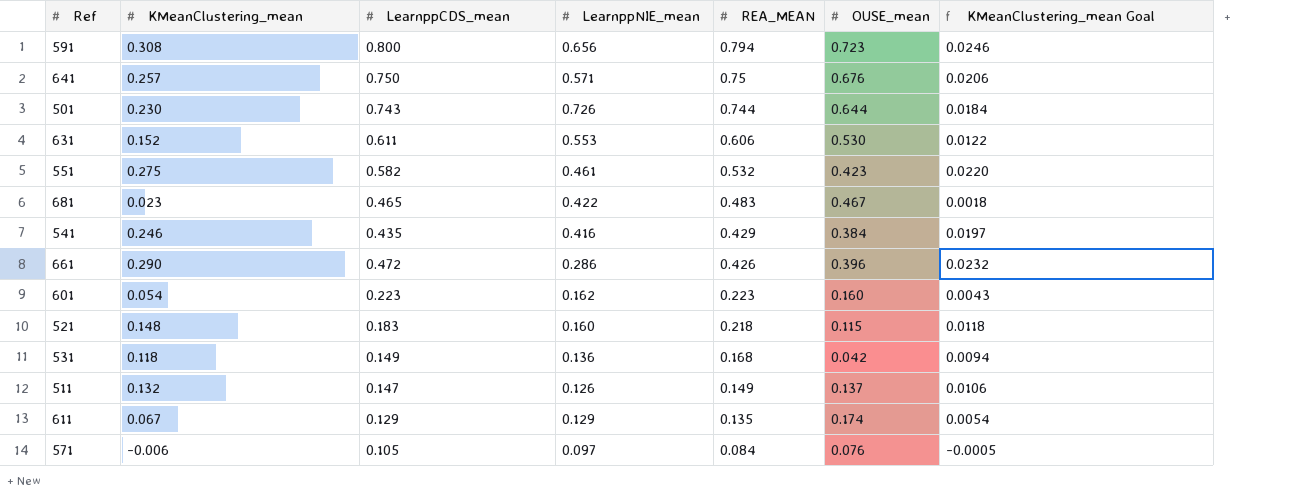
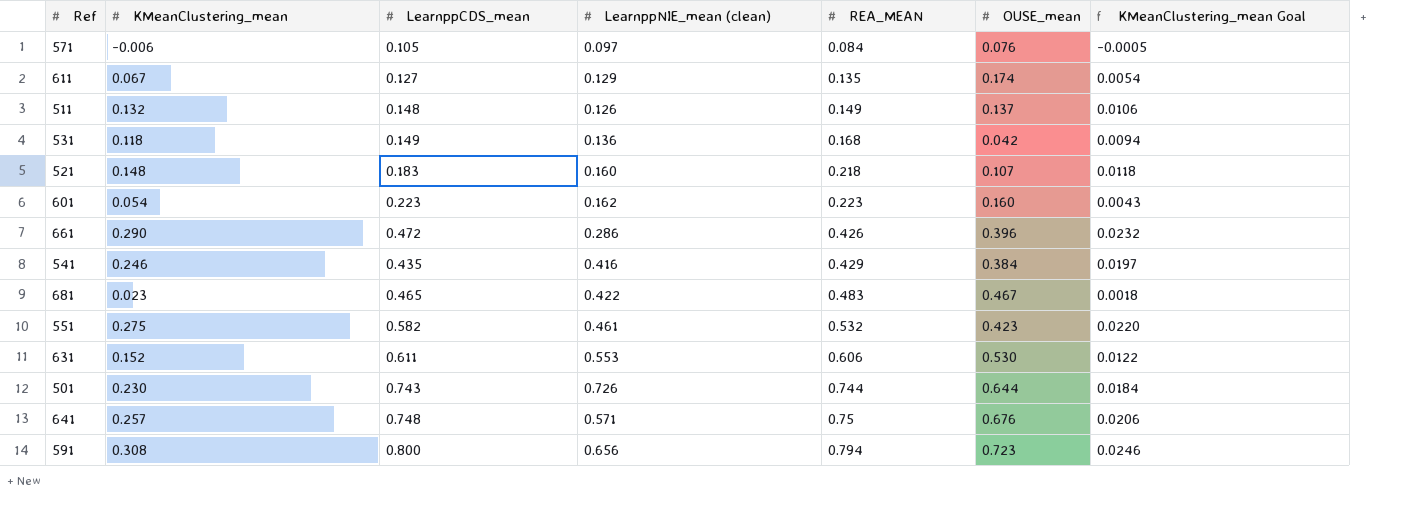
row order: REA_MEAN descending -> REA_MEAN ascending
column name: LearnppNIE_mean -> LearnppNIE_mean (clean)
611 | LearnppCDS_mean: 0.129 -> 0.127
511 | LearnppCDS_mean: 0.147 -> 0.148
521 | OUSE_mean: 0.115 -> 0.107
641 | LearnppCDS_mean: 0.750 -> 0.748

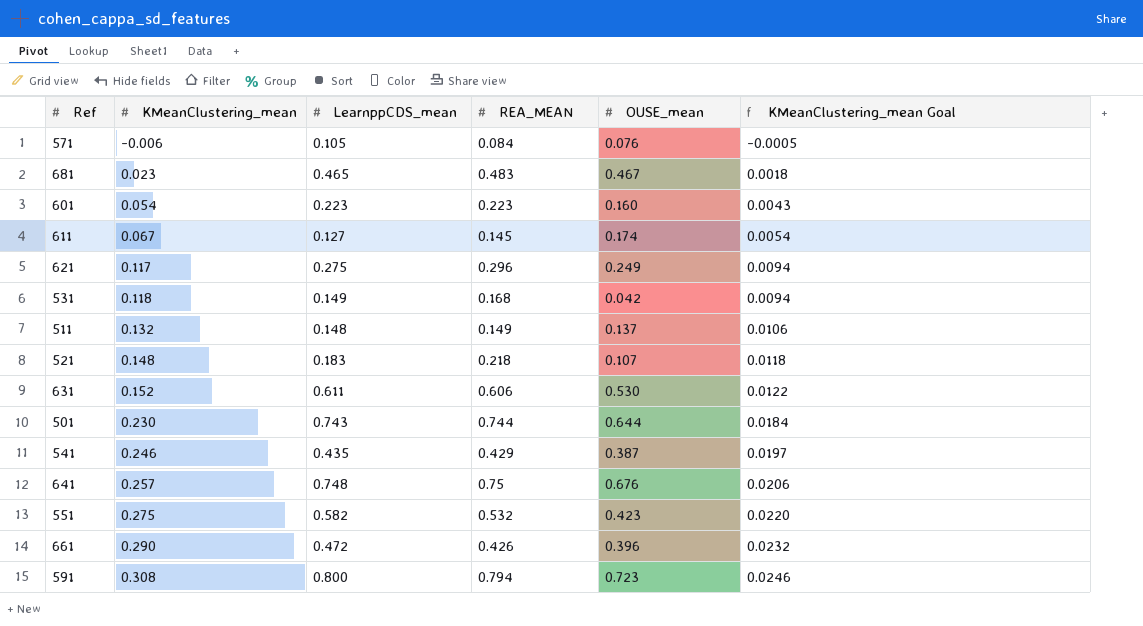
row order: REA_MEAN ascending -> KMeanClustering_mean ascending
column LearnppNIE_mean (clean) | position: 4 -> none
611 | REA_MEAN: 0.135 -> 0.145
row 621: none -> 0.117 | 0.275 | 0.296 | 0.249 | 0.0094
541 | OUSE_mean: 0.384 -> 0.387

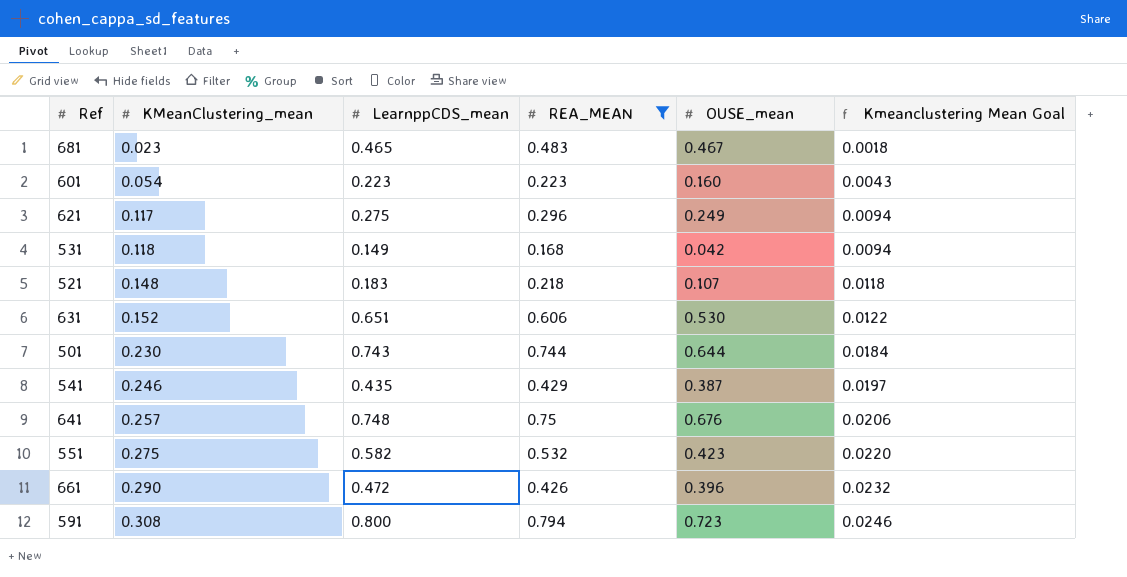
filter: none -> REA_MEAN >= 0.168
column name: KMeanClustering_mean Goal -> Kmeanclustering Mean Goal
631 | LearnppCDS_mean: 0.611 -> 0.651

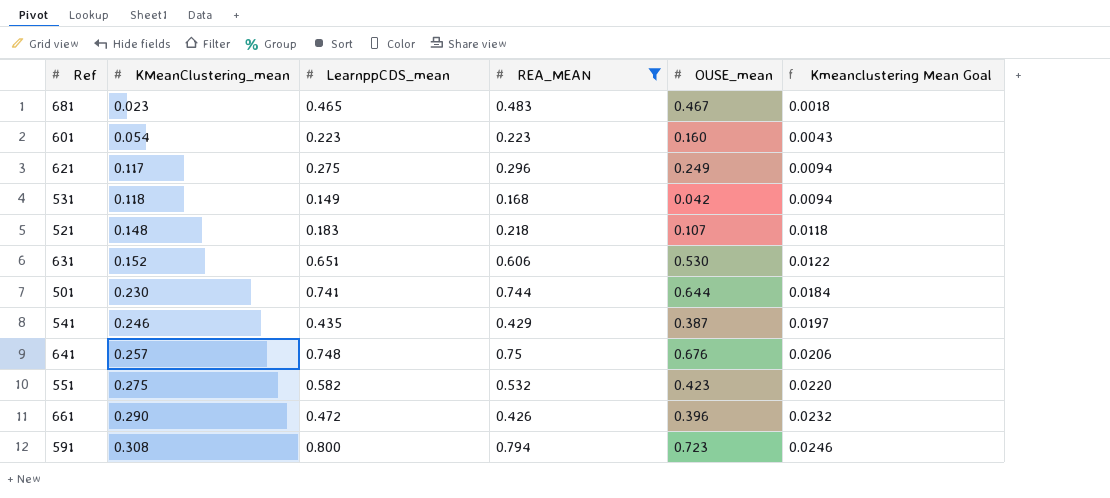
501 | LearnppCDS_mean: 0.743 -> 0.741

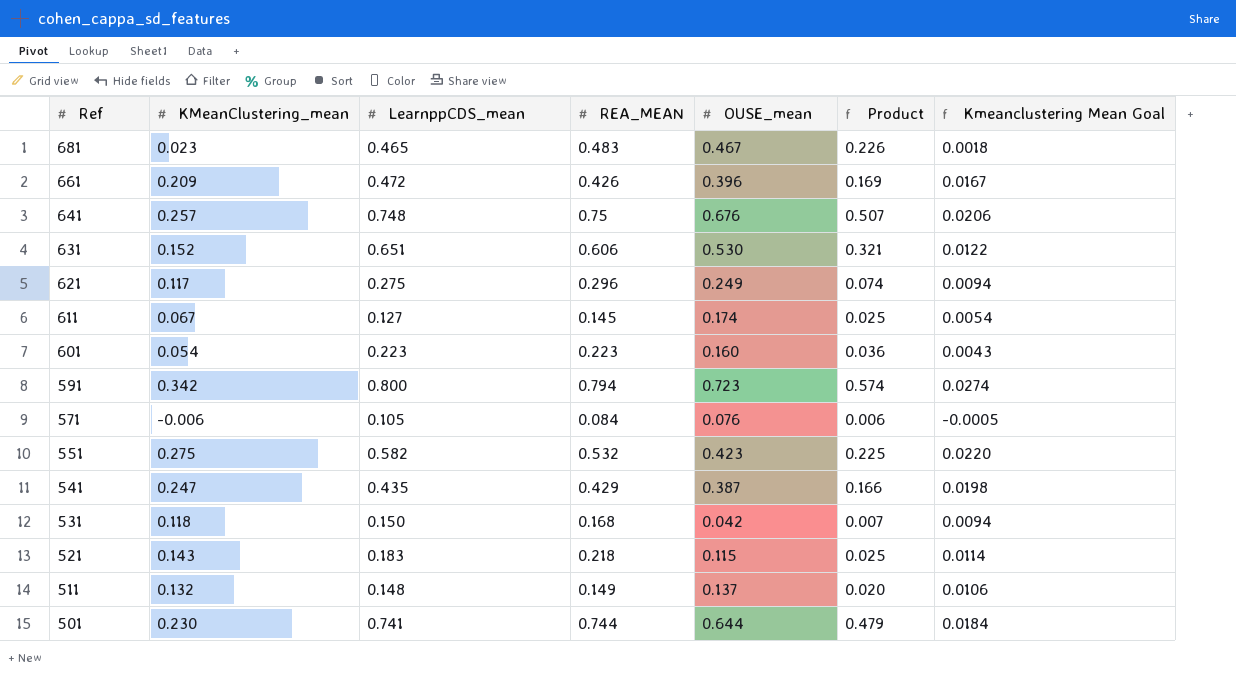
filter: REA_MEAN >= 0.168 -> none
row order: KMeanClustering_mean ascending -> Ref descending
column Product | formula: none -> [REA_MEAN] * [OUSE_mean]
661 | KMeanClustering_mean: 0.290 -> 0.209
661 | Kmeanclustering Mean Goal: 0.0232 -> 0.0167
591 | KMeanClustering_mean: 0.308 -> 0.342
591 | Kmeanclustering Mean Goal: 0.0246 -> 0.0274
541 | KMeanClustering_mean: 0.246 -> 0.247
541 | Kmeanclustering Mean Goal: 0.0197 -> 0.0198
531 | LearnppCDS_mean: 0.149 -> 0.150
521 | KMeanClustering_mean: 0.148 -> 0.143
521 | OUSE_mean: 0.107 -> 0.115
521 | Kmeanclustering Mean Goal: 0.0118 -> 0.0114

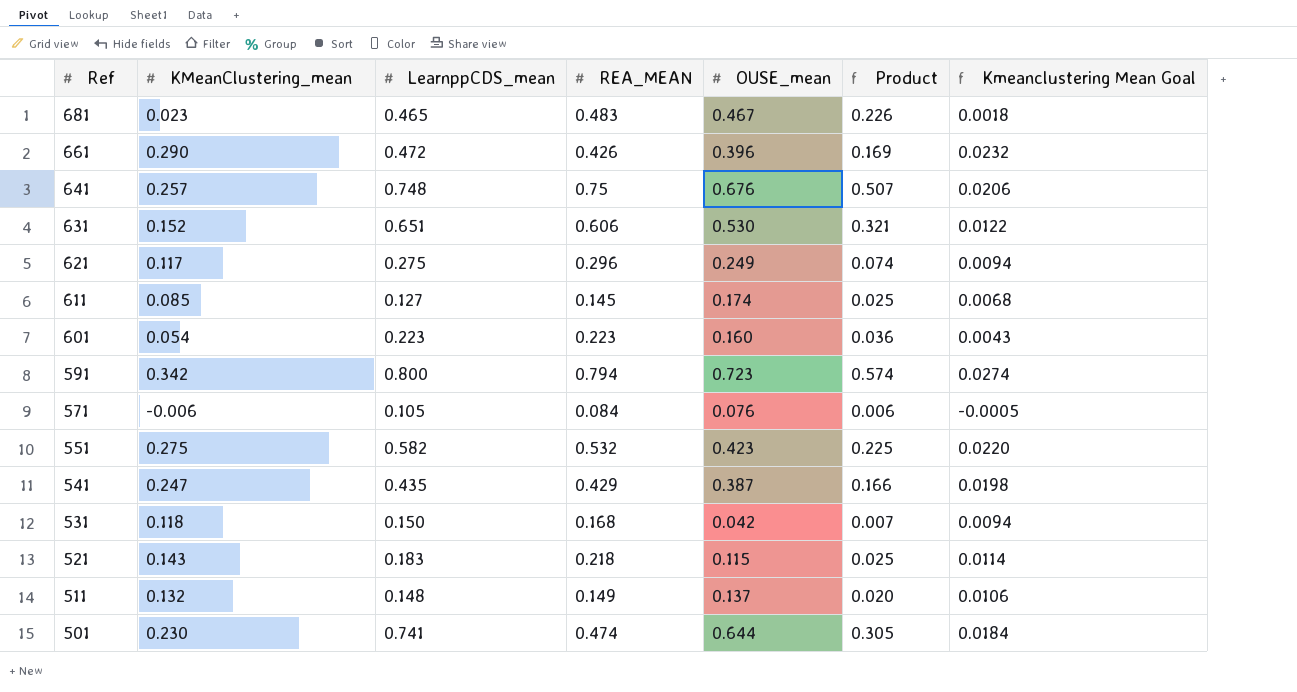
661 | KMeanClustering_mean: 0.209 -> 0.290
661 | Kmeanclustering Mean Goal: 0.0167 -> 0.0232
611 | KMeanClustering_mean: 0.067 -> 0.085
611 | Kmeanclustering Mean Goal: 0.0054 -> 0.0068
501 | REA_MEAN: 0.744 -> 0.474
501 | Product: 0.479 -> 0.305

